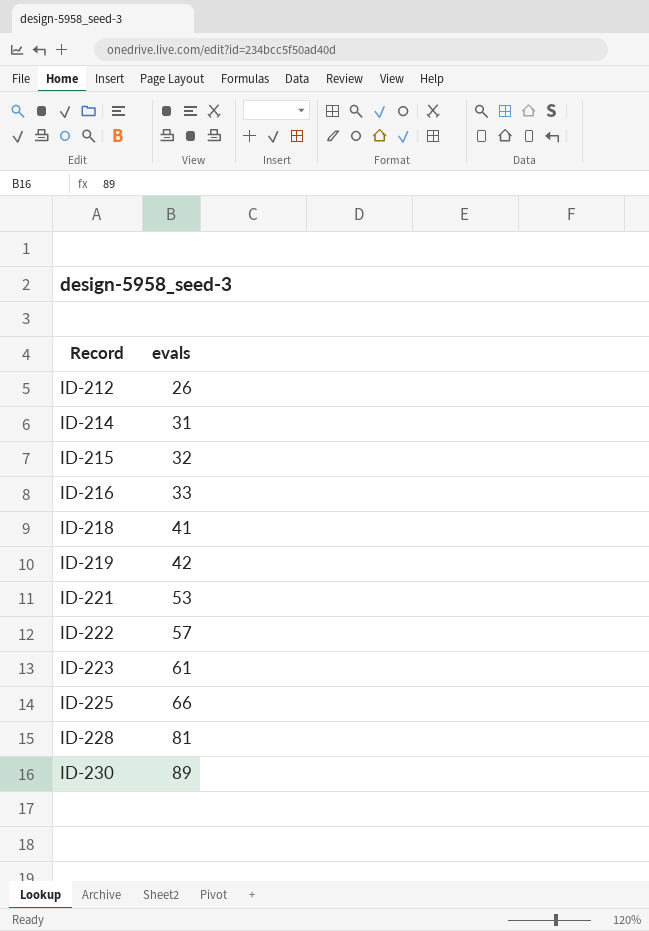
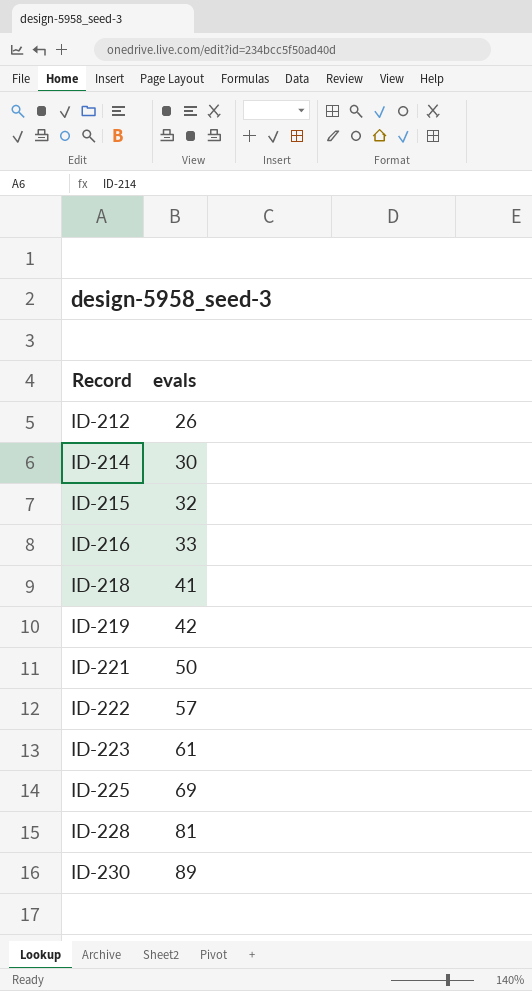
ID-214 | evals: 31 -> 30
ID-221 | evals: 53 -> 50
ID-225 | evals: 66 -> 69

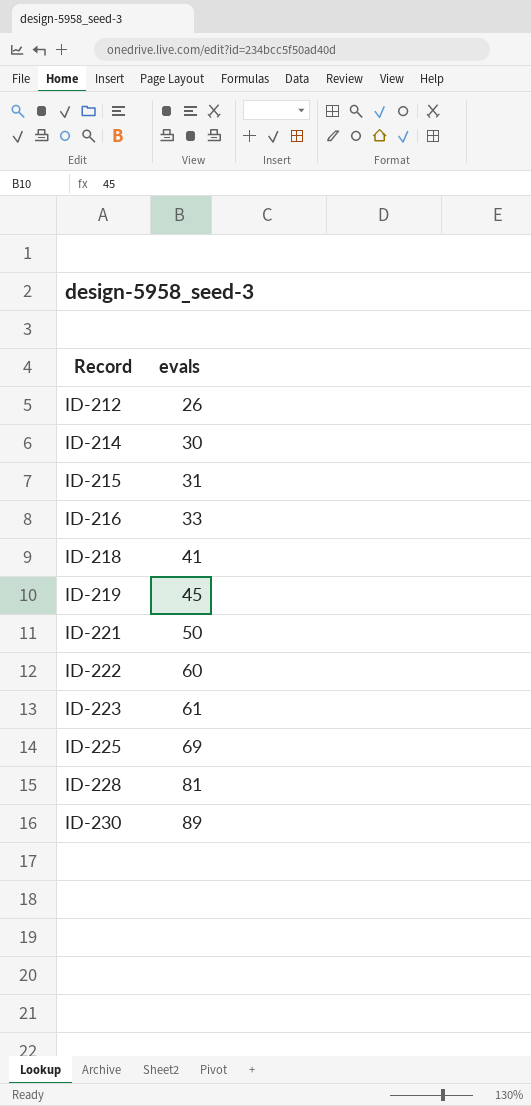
ID-215 | evals: 32 -> 31
ID-219 | evals: 42 -> 45
ID-222 | evals: 57 -> 60

